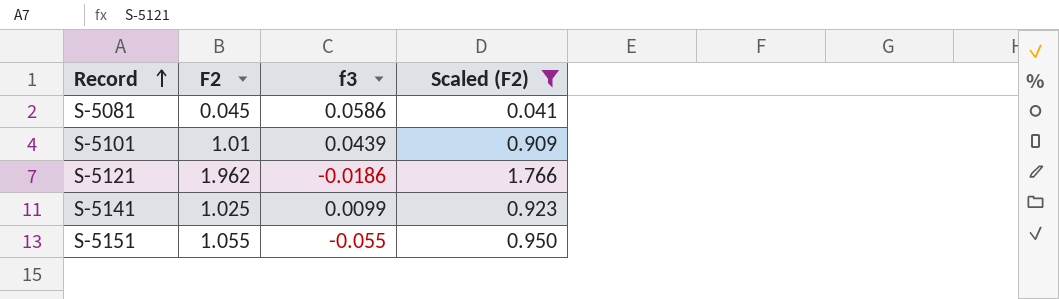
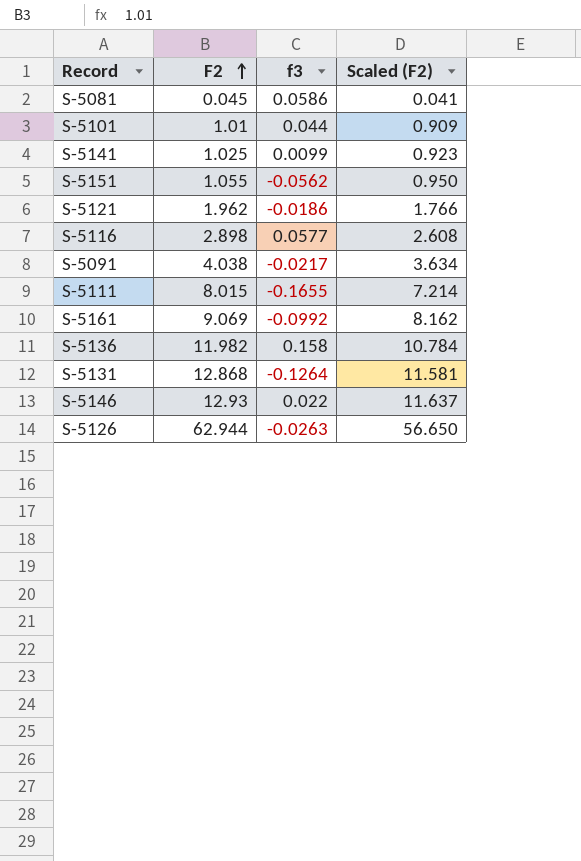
filter: Scaled (F2) <= 1.766 -> none
row order: Record ascending -> F2 ascending
S-5101 | f3: 0.0439 -> 0.044
S-5151 | f3: -0.055 -> -0.0562

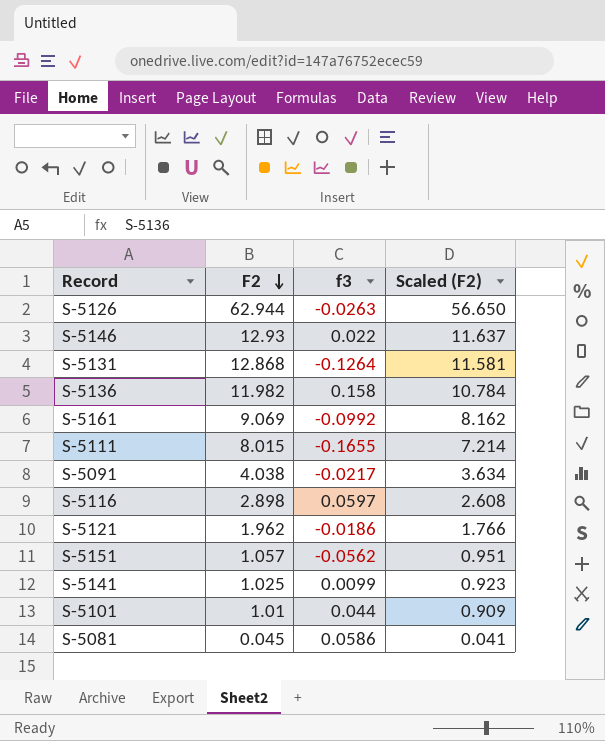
row order: F2 ascending -> F2 descending
S-5116 | f3: 0.0577 -> 0.0597
S-5151 | F2: 1.055 -> 1.057
S-5151 | Scaled (F2): 0.950 -> 0.951

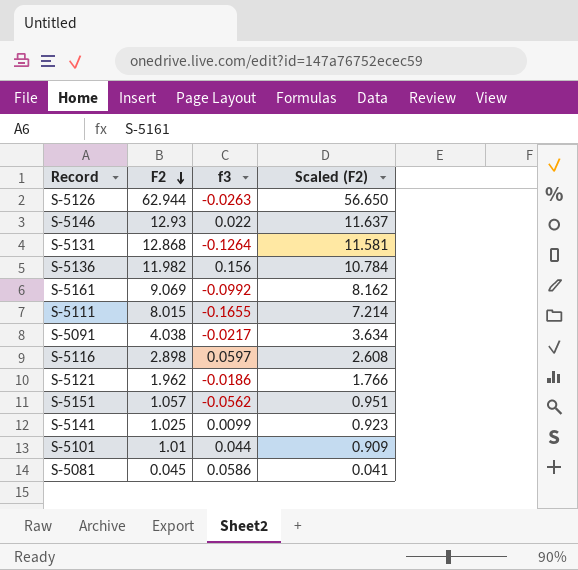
S-5136 | f3: 0.158 -> 0.156

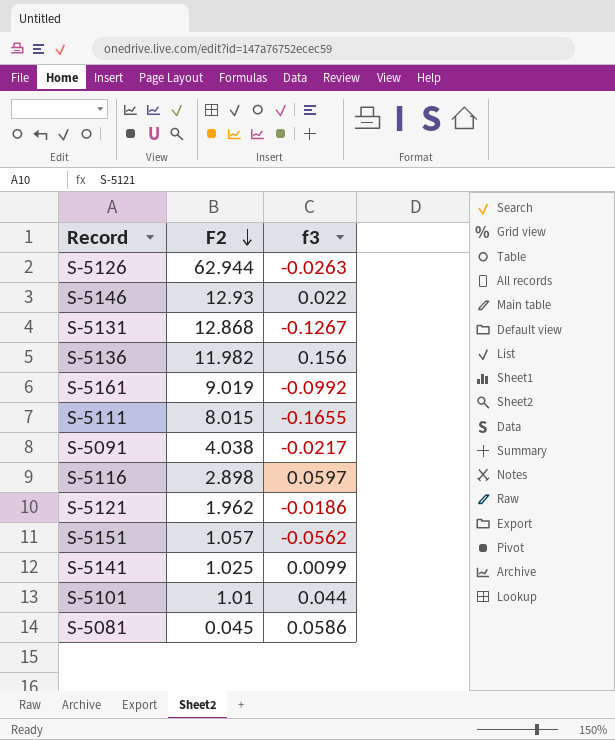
column Scaled (F2) | formula: [F2] * 0.9 -> none
S-5131 | f3: -0.1264 -> -0.1267
S-5161 | F2: 9.069 -> 9.019

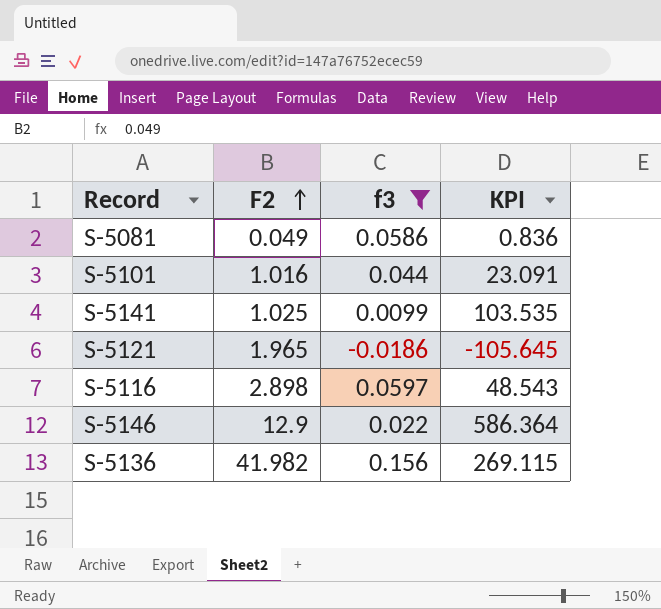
filter: none -> f3 >= -0.0186
row order: F2 descending -> F2 ascending
column KPI | formula: none -> [F2] / [f3]
S-5081 | F2: 0.045 -> 0.049
S-5101 | F2: 1.01 -> 1.016
S-5121 | F2: 1.962 -> 1.965
S-5146 | F2: 12.93 -> 12.9
S-5136 | F2: 11.982 -> 41.982

